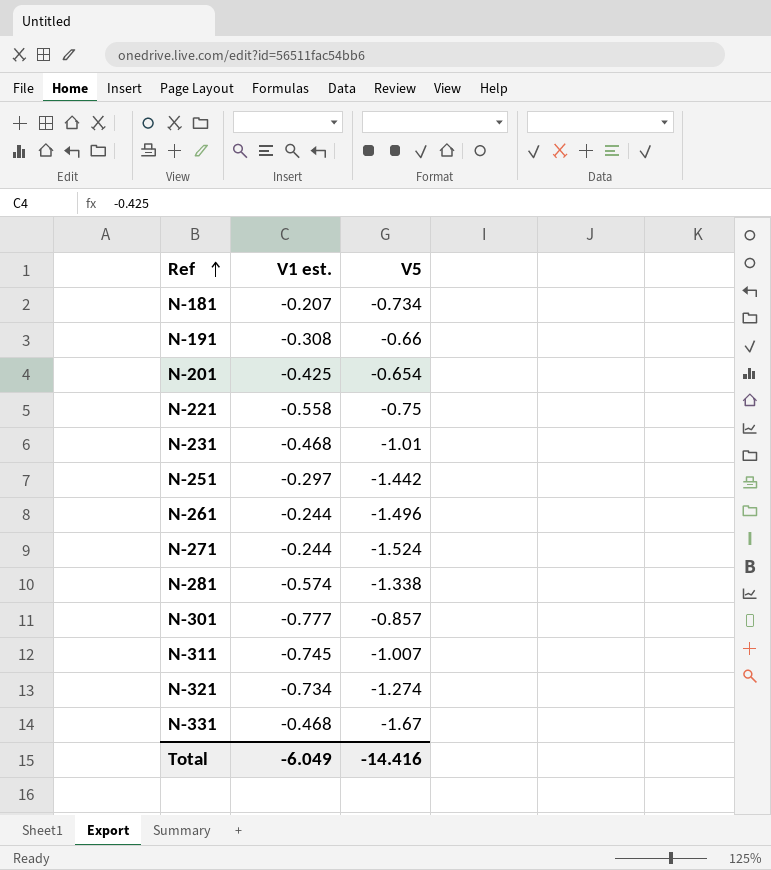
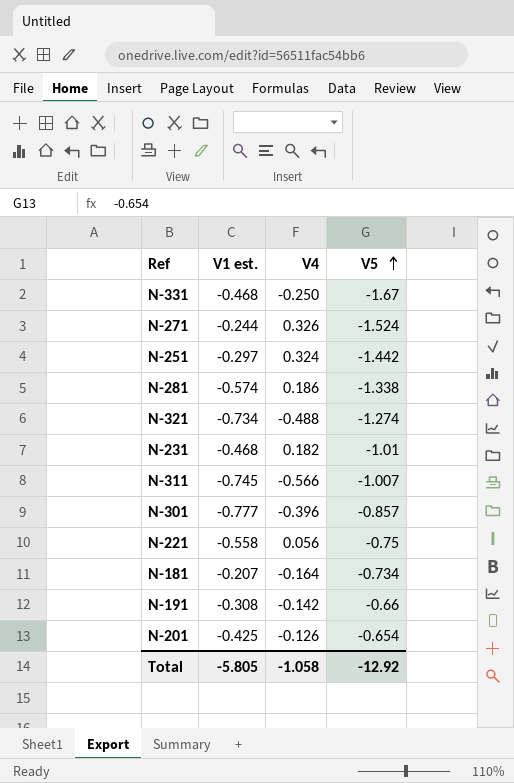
row order: Ref ascending -> V5 ascending
column V4 | position: none -> 3
row N-261: -0.244 | -1.496 -> none
Total | V1 est.: -6.049 -> -5.805
Total | V5: -14.416 -> -12.92

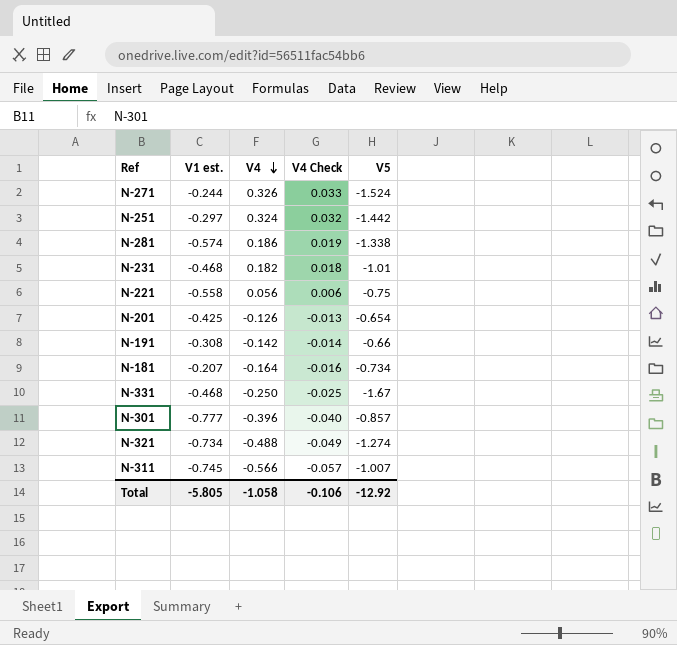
row order: V5 ascending -> V4 descending
column V4 Check | formula: none -> [V4] * 0.1

